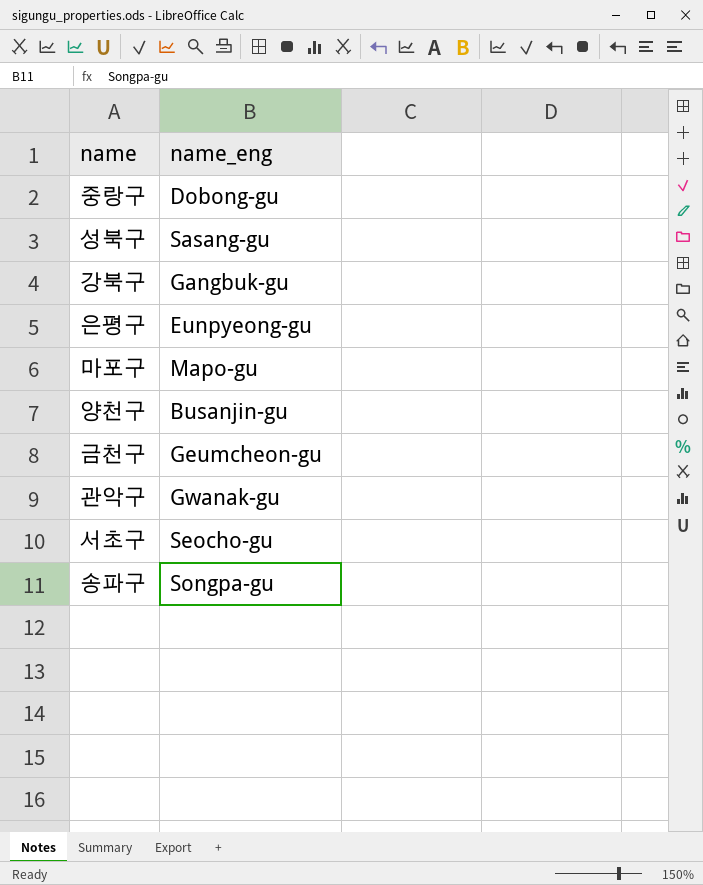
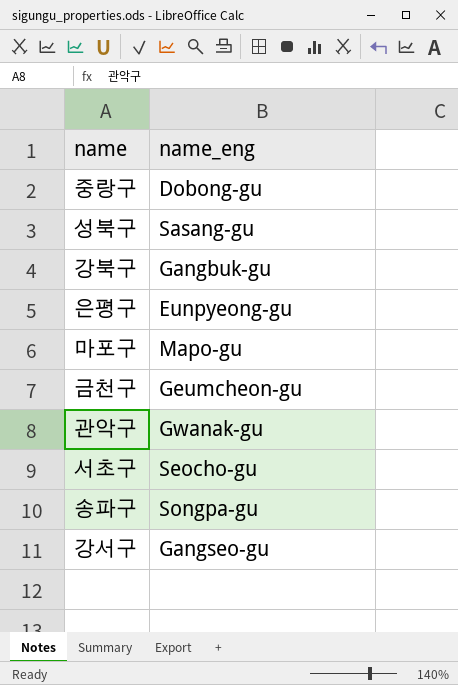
row 양천구: Busanjin-gu -> none
row 강서구: none -> Gangseo-gu

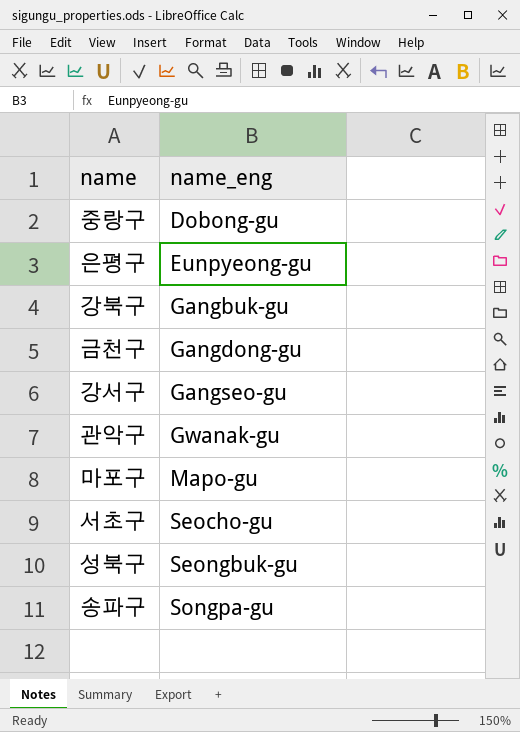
row order: none -> name_eng ascending
금천구 | name_eng: Geumcheon-gu -> Gangdong-gu
성북구 | name_eng: Sasang-gu -> Seongbuk-gu

